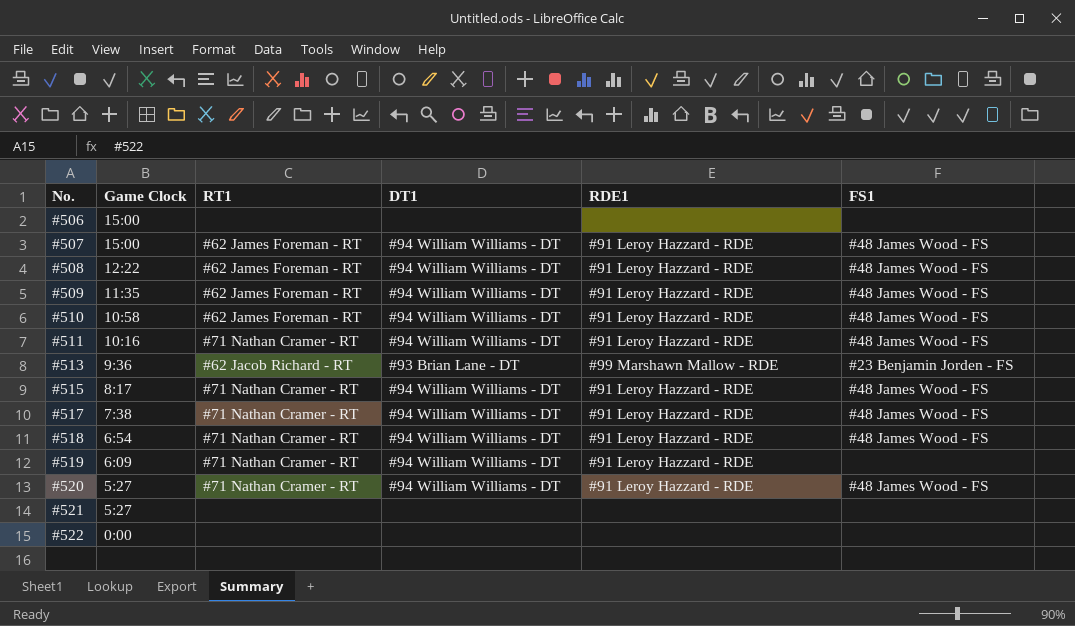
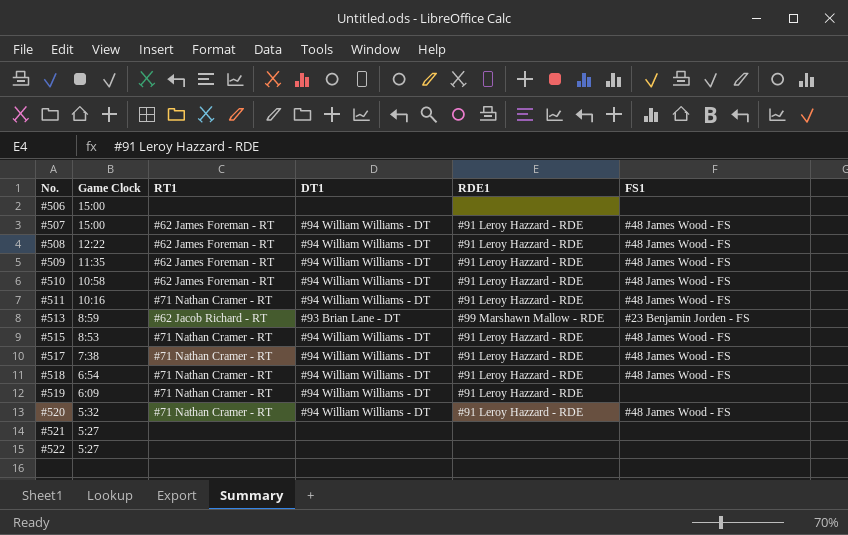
#513 | Game Clock: 9:36 -> 8:59
#515 | Game Clock: 8:17 -> 8:53
#520 | Game Clock: 5:27 -> 5:32
#522 | Game Clock: 0:00 -> 5:27

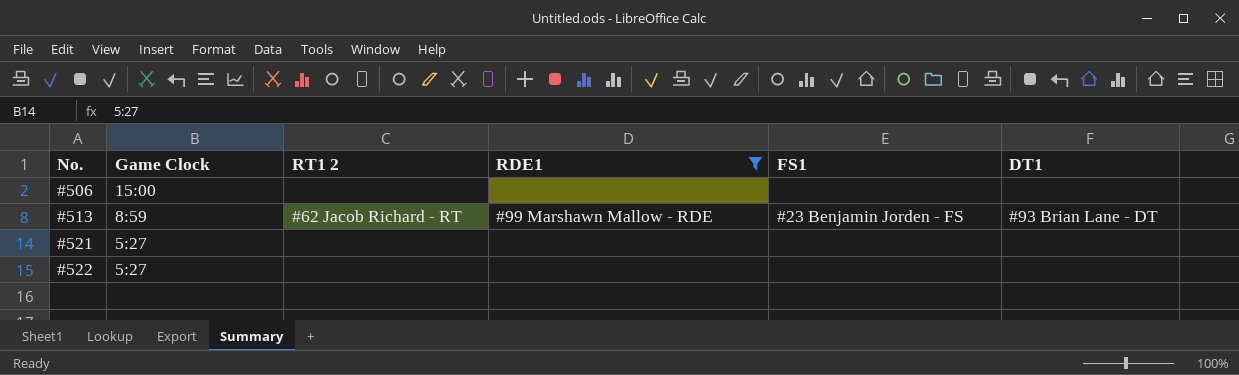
filter: none -> RDE1 != #91 Leroy Hazzard - RDE
column name: RT1 -> RT1 2
column DT1 | position: 4 -> 6

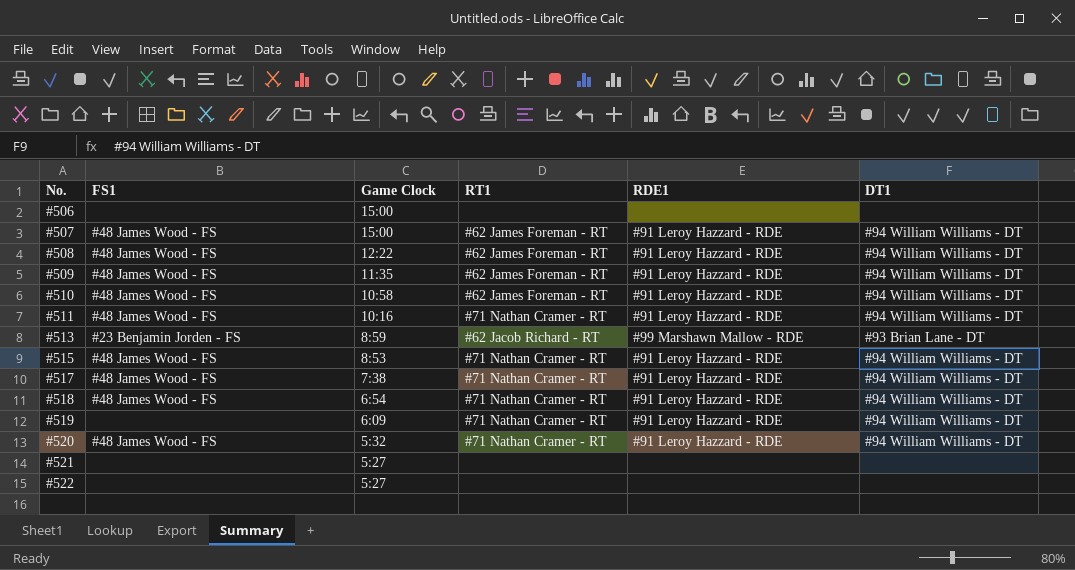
filter: RDE1 != #91 Leroy Hazzard - RDE -> none
column FS1 | position: 5 -> 2
column name: RT1 2 -> RT1

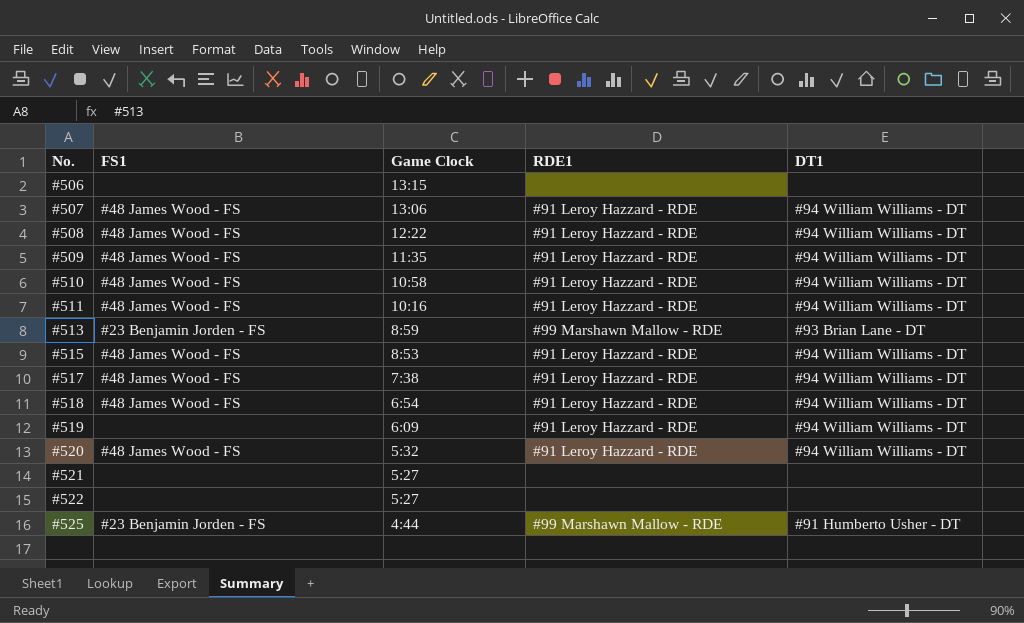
column RT1 | position: 4 -> none
#506 | Game Clock: 15:00 -> 13:15
#507 | Game Clock: 15:00 -> 13:06
row #525: none -> #23 Benjamin Jorden - FS | 4:44 | #99 Marshawn Mallow - RDE | #91 Humberto Usher - DT

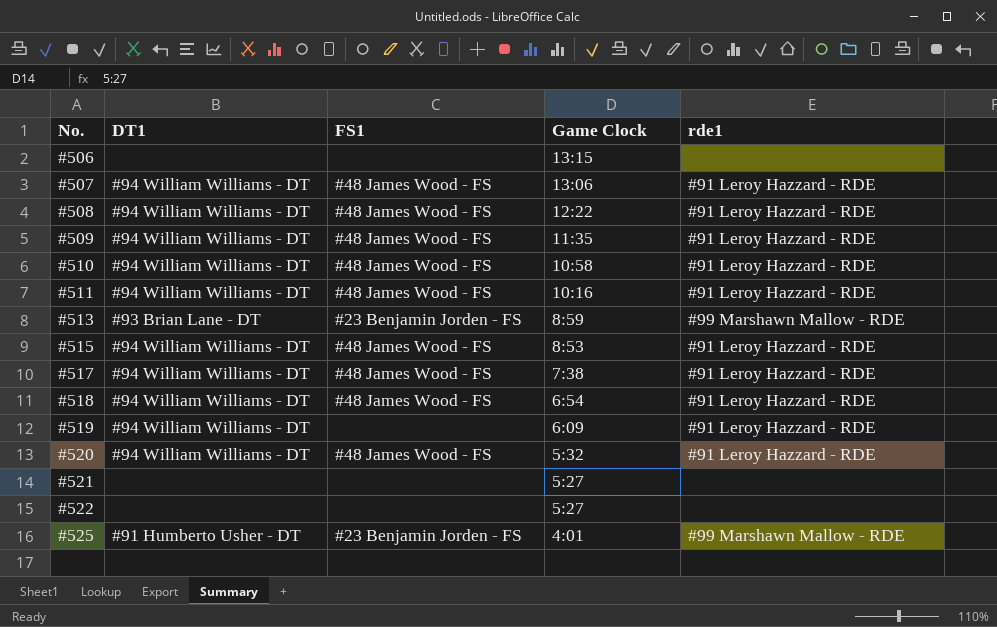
column DT1 | position: 5 -> 2
column name: RDE1 -> rde1
#525 | Game Clock: 4:44 -> 4:01

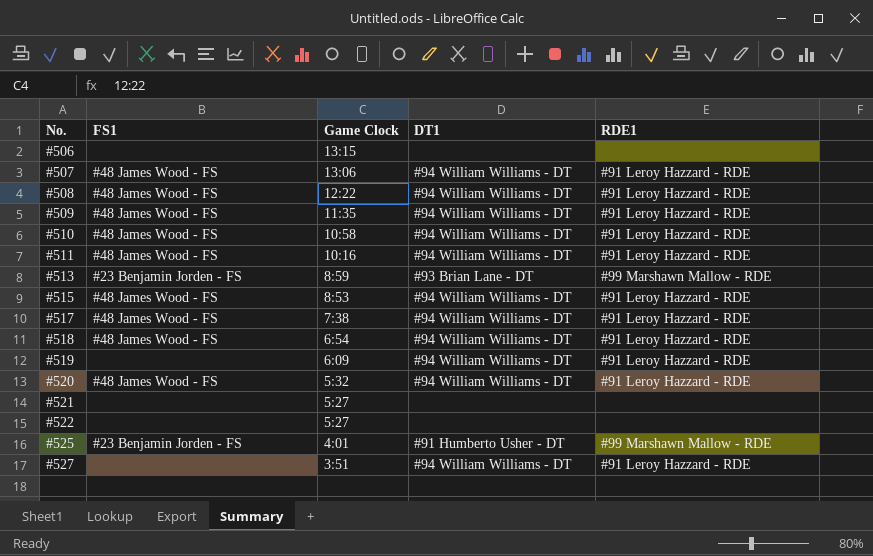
column DT1 | position: 2 -> 4
column name: rde1 -> RDE1
row #527: none -> none | 3:51 | #94 William Williams - DT | #91 Leroy Hazzard - RDE

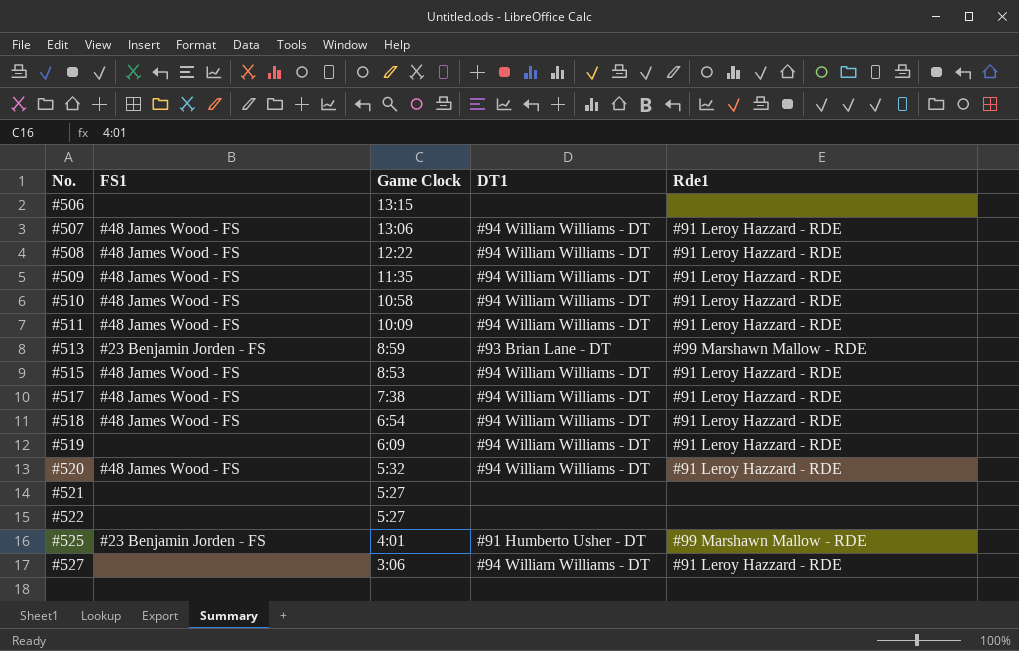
column name: RDE1 -> Rde1
#511 | Game Clock: 10:16 -> 10:09
#527 | Game Clock: 3:51 -> 3:06

